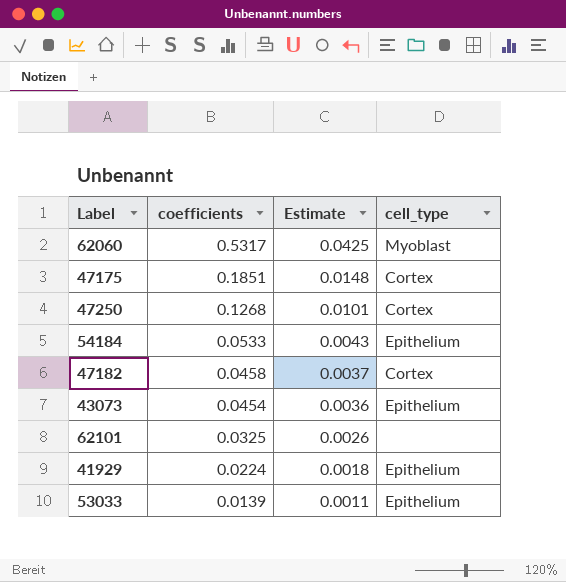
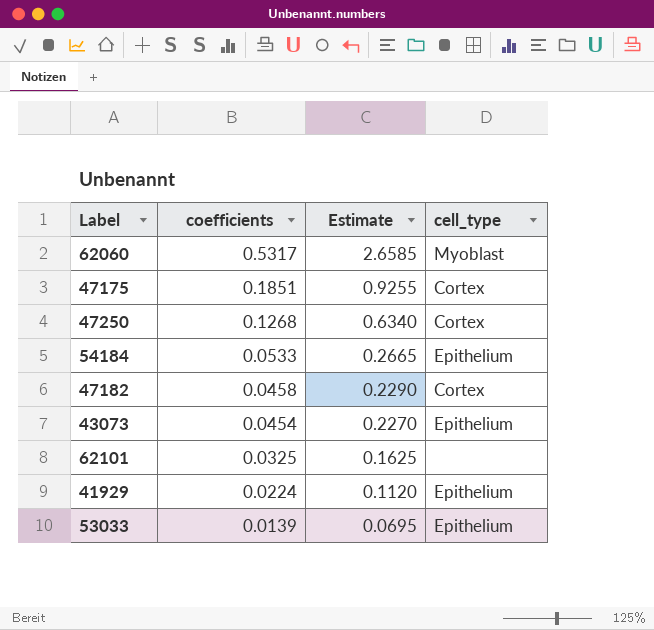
column Estimate | formula: [coefficients] * 0.08 -> [coefficients] * 5

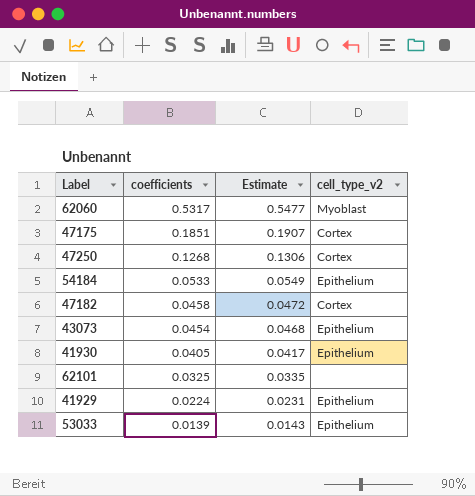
column Estimate | formula: [coefficients] * 5 -> [coefficients] * 1.03
column name: cell_type -> cell_type_v2
row 41930: none -> 0.0405 | 0.0417 | Epithelium

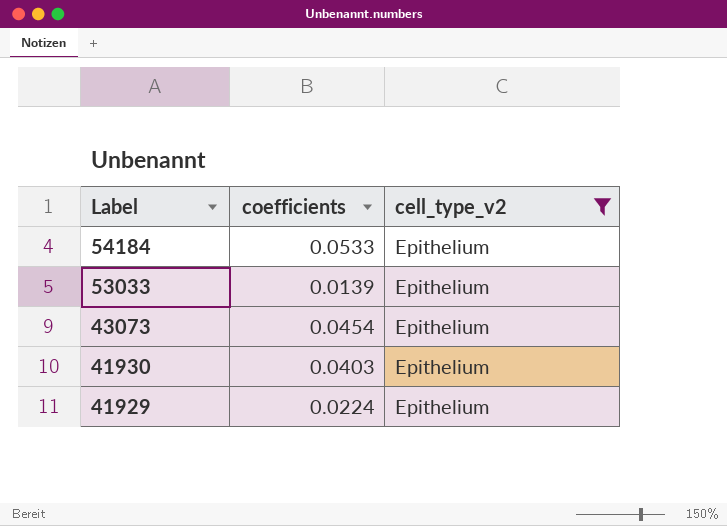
filter: none -> cell_type_v2 = Epithelium
row order: coefficients descending -> Label descending
column Estimate | formula: [coefficients] * 1.03 -> none
41930 | coefficients: 0.0405 -> 0.0403

